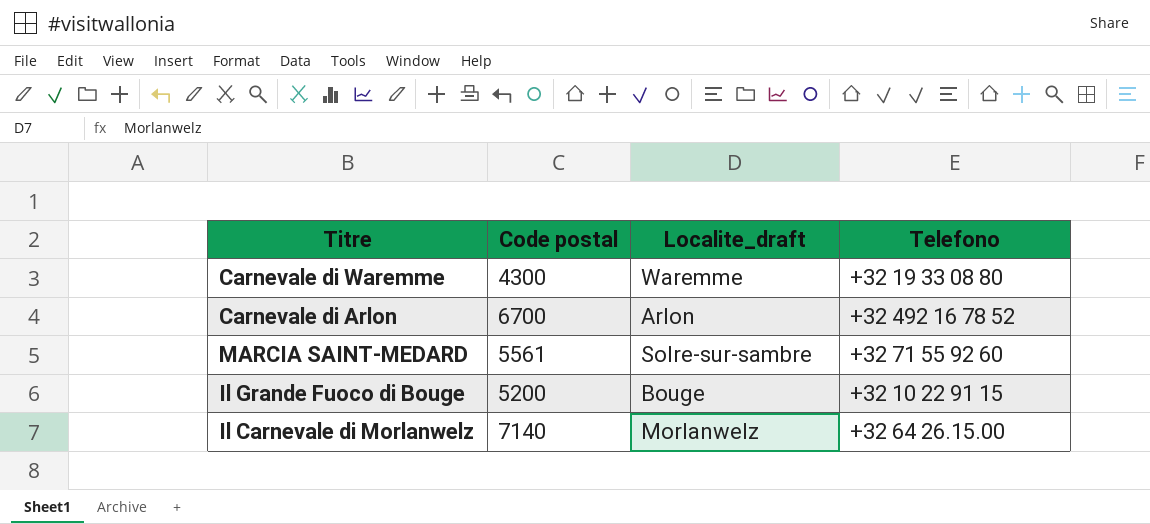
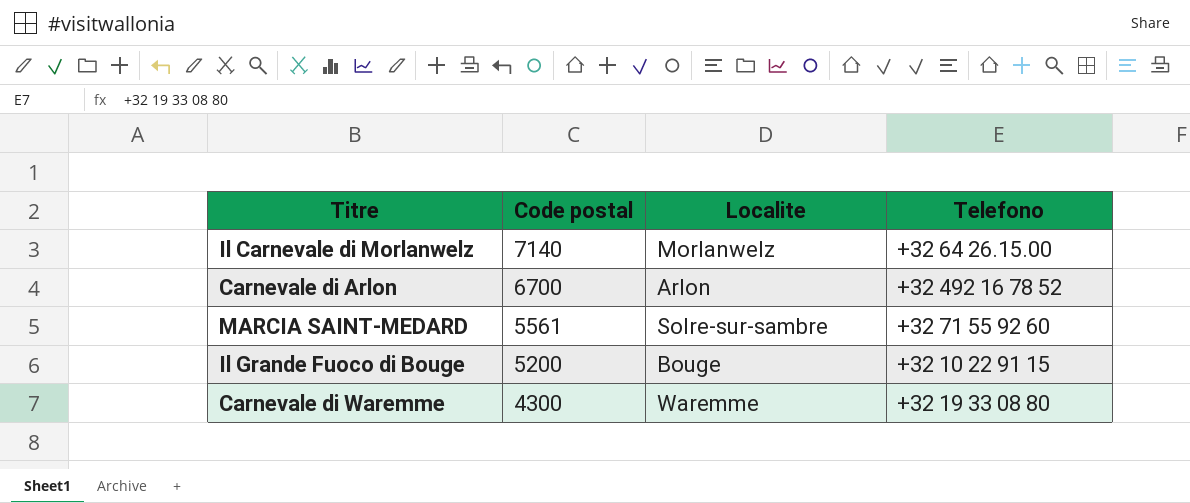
row order: none -> Code postal descending
column name: Localite_draft -> Localite

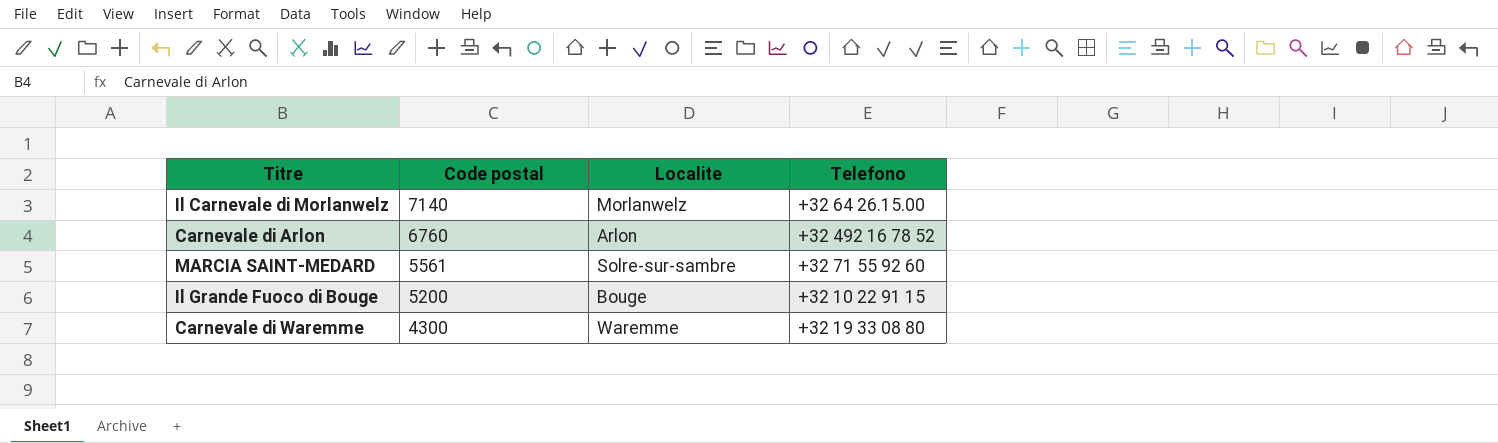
Carnevale di Arlon | Code postal: 6700 -> 6760

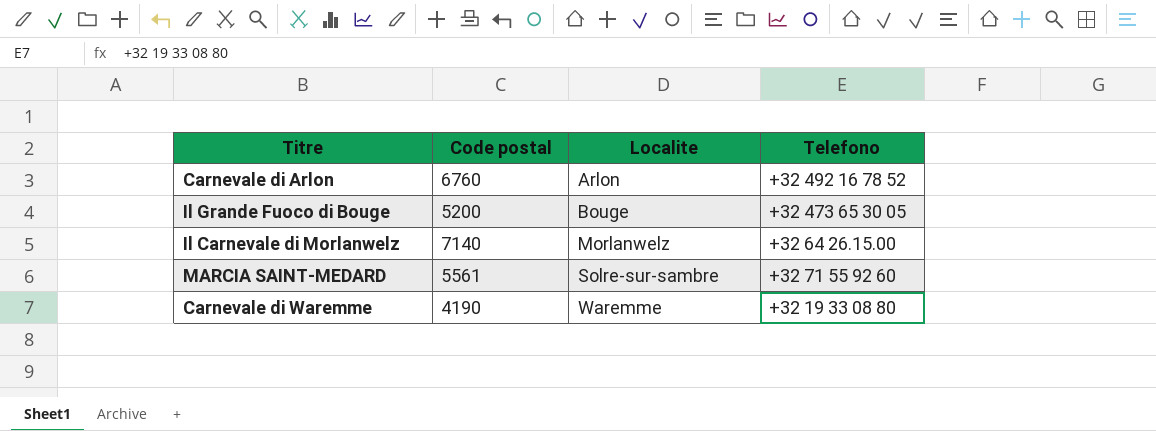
row order: Code postal descending -> Localite ascending
Il Grande Fuoco di Bouge | Telefono: +32 10 22 91 15 -> +32 473 65 30 05
Carnevale di Waremme | Code postal: 4300 -> 4190

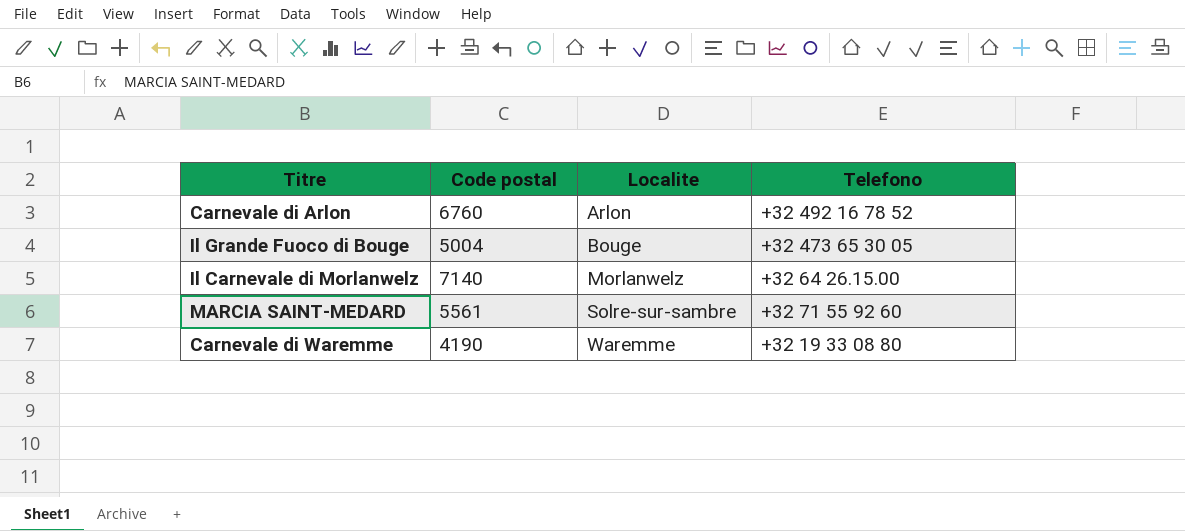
Il Grande Fuoco di Bouge | Code postal: 5200 -> 5004

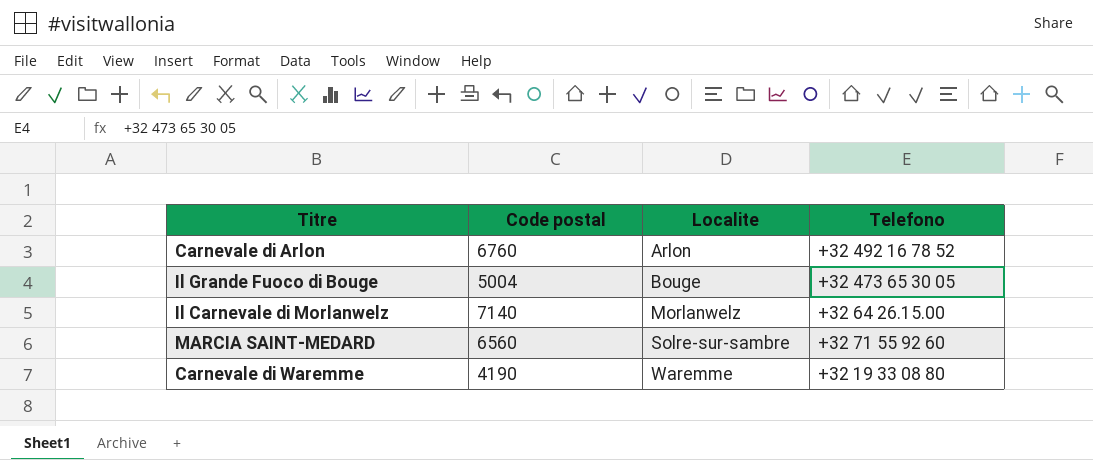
MARCIA SAINT-MEDARD | Code postal: 5561 -> 6560

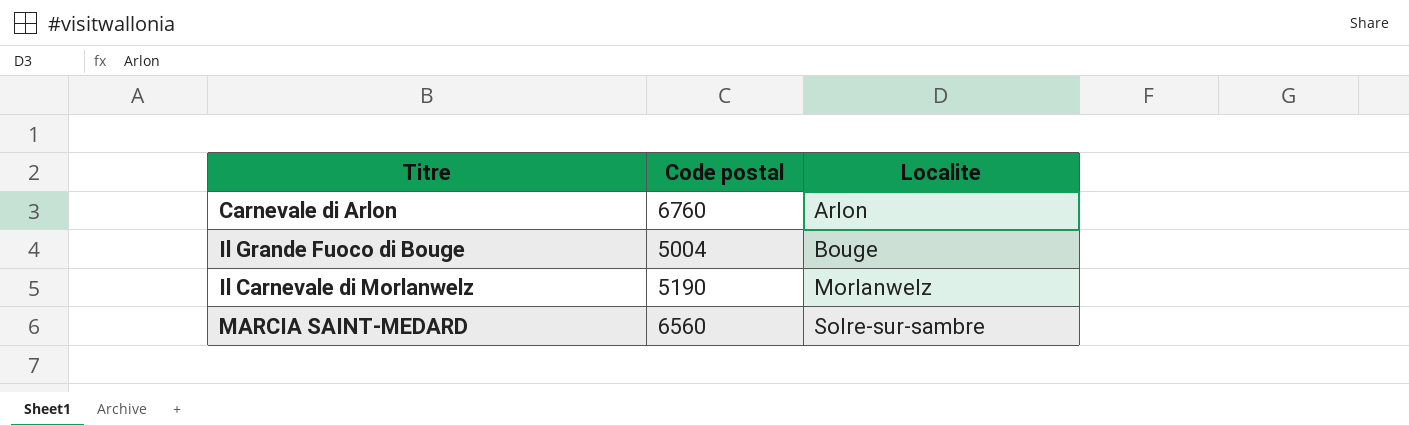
column Telefono | position: 4 -> none
row Carnevale di Waremme: 4190 | Waremme | +32 19 33 08 80 -> none
Il Carnevale di Morlanwelz | Code postal: 7140 -> 5190

